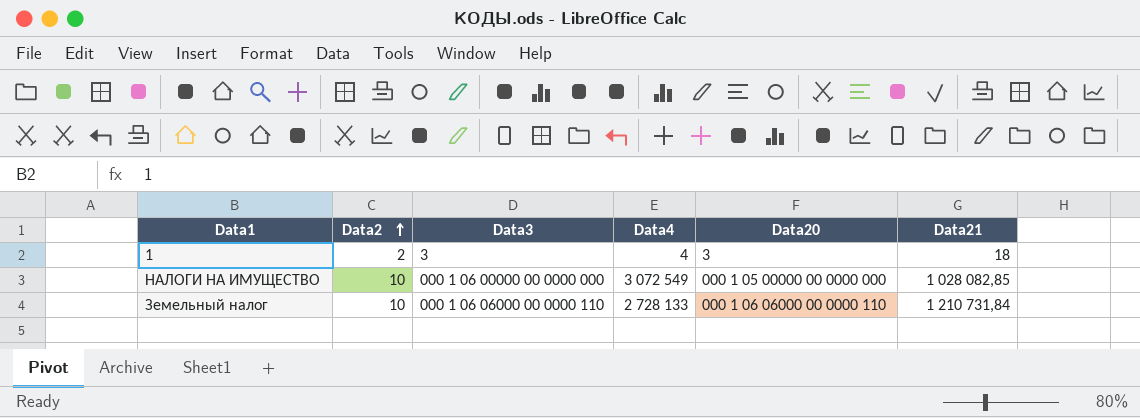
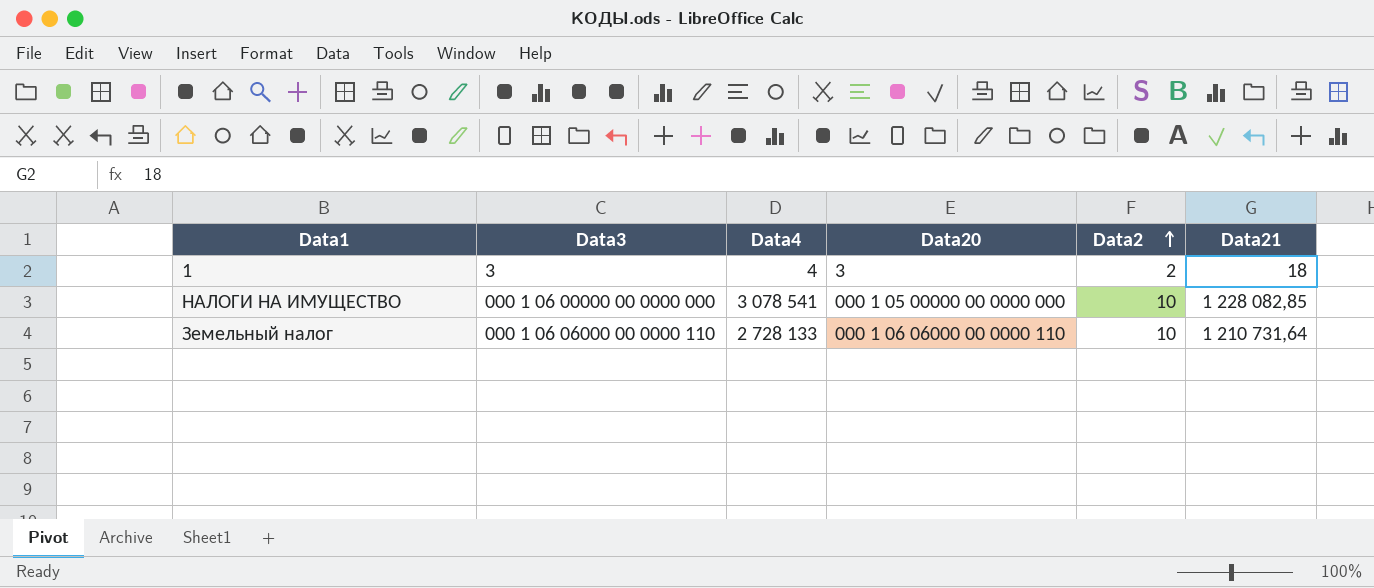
column Data2 | position: 2 -> 5
НАЛОГИ НА ИМУЩЕСТВО | Data4: 3 072 549 -> 3 078 541
НАЛОГИ НА ИМУЩЕСТВО | Data21: 1 028 082,85 -> 1 228 082,85
Земельный налог | Data21: 1 210 731,84 -> 1 210 731,64

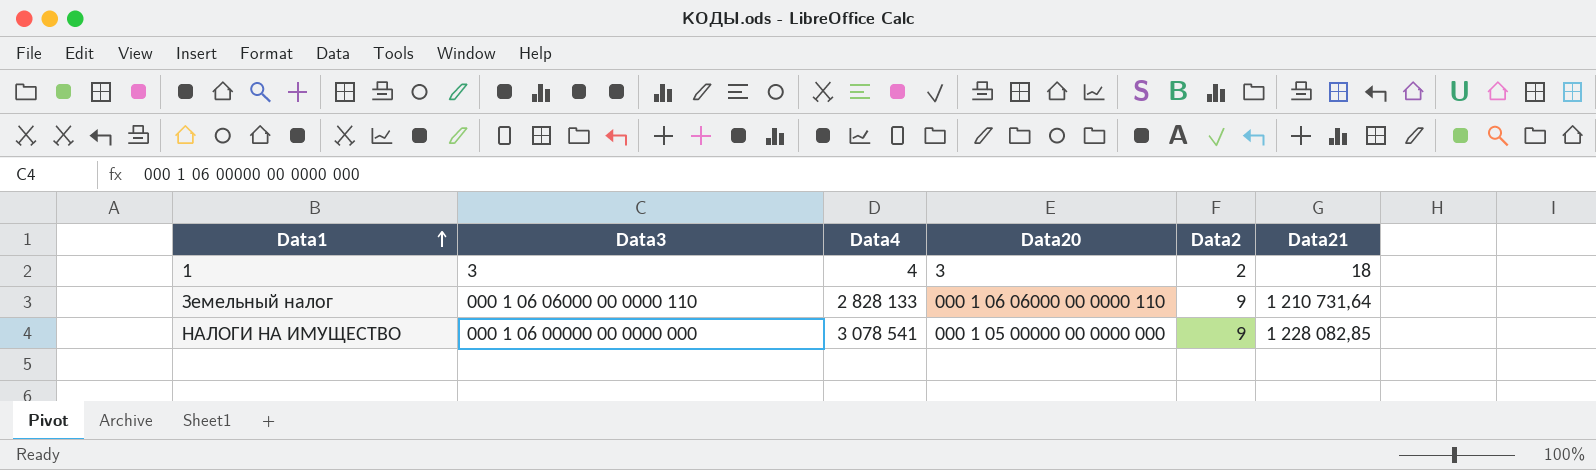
row order: Data2 ascending -> Data1 ascending
Земельный налог | Data4: 2 728 133 -> 2 828 133
Земельный налог | Data2: 10 -> 9
НАЛОГИ НА ИМУЩЕСТВО | Data2: 10 -> 9

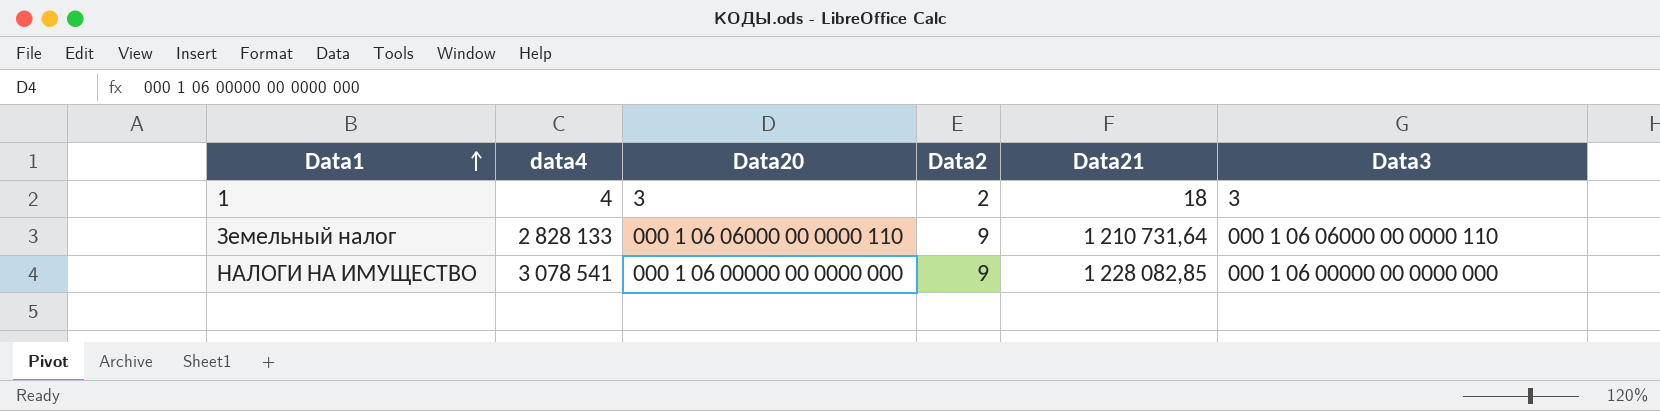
column name: Data4 -> data4
column Data3 | position: 2 -> 6
НАЛОГИ НА ИМУЩЕСТВО | Data20: 000 1 05 00000 00 0000 000 -> 000 1 06 00000 00 0000 000

